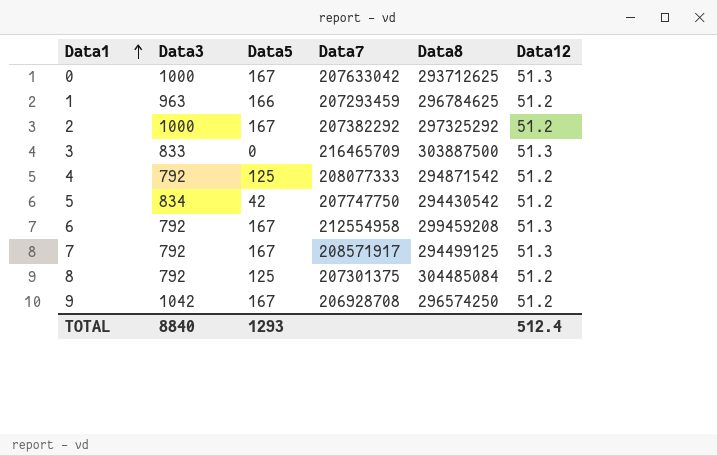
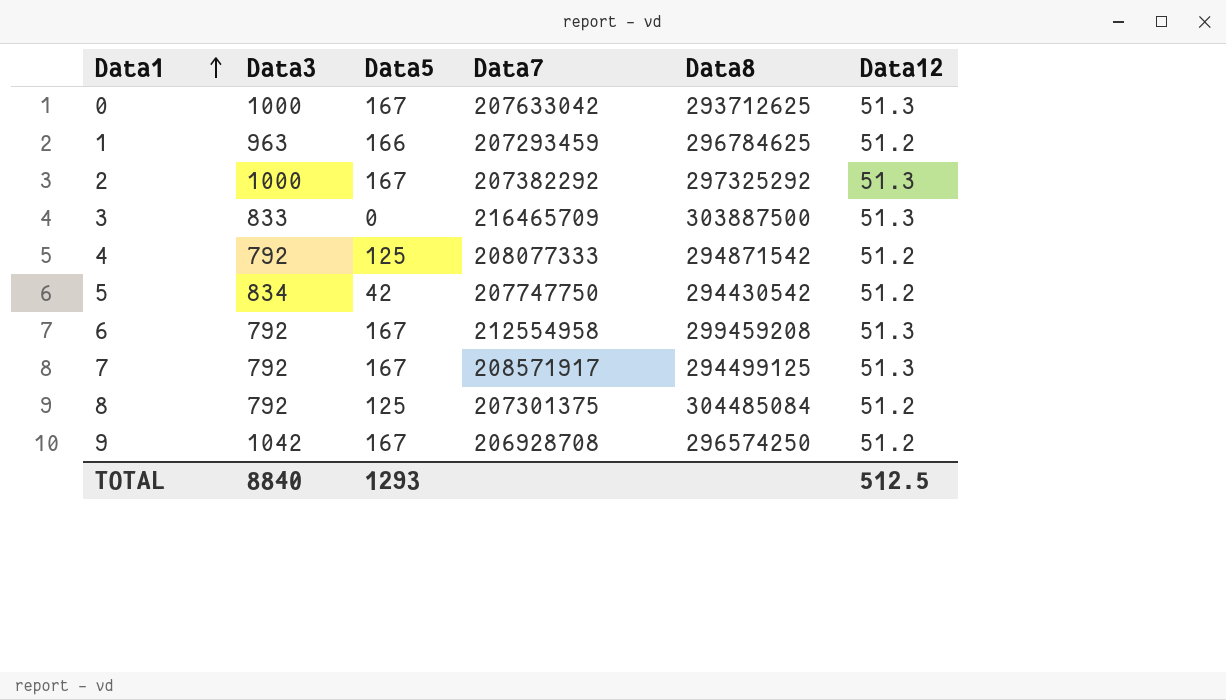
2 | Data12: 51.2 -> 51.3
TOTAL | Data12: 512.4 -> 512.5

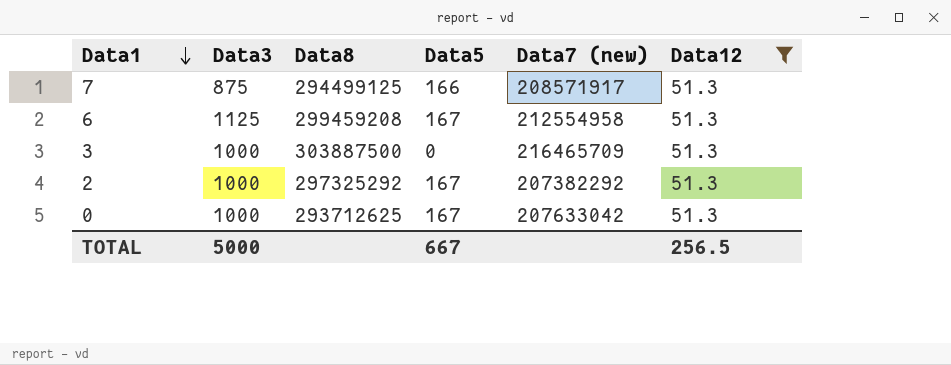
filter: none -> Data12 = 51.3
row order: Data1 ascending -> Data1 descending
column Data8 | position: 5 -> 3
column name: Data7 -> Data7 (new)
7 | Data3: 792 -> 875
7 | Data5: 167 -> 166
6 | Data3: 792 -> 1125
3 | Data3: 833 -> 1000
TOTAL | Data3: 8840 -> 5000
TOTAL | Data5: 1293 -> 667
TOTAL | Data12: 512.5 -> 256.5

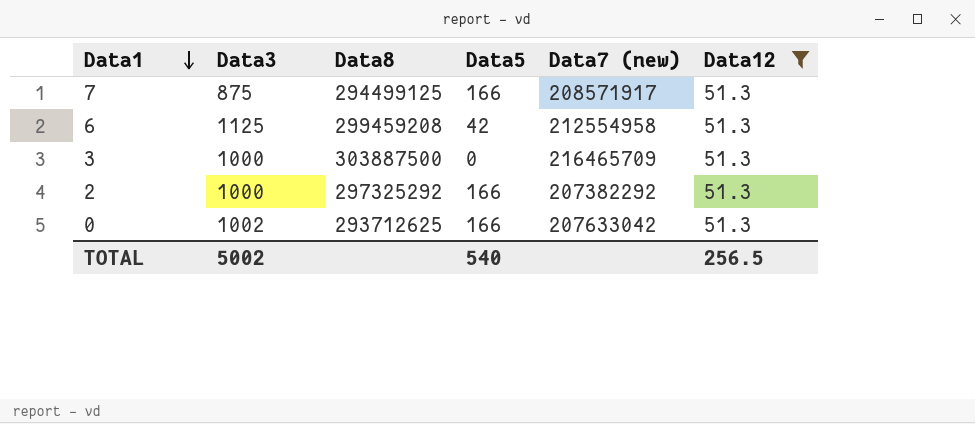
6 | Data5: 167 -> 42
2 | Data5: 167 -> 166
0 | Data3: 1000 -> 1002
0 | Data5: 167 -> 166
TOTAL | Data3: 5000 -> 5002
TOTAL | Data5: 667 -> 540

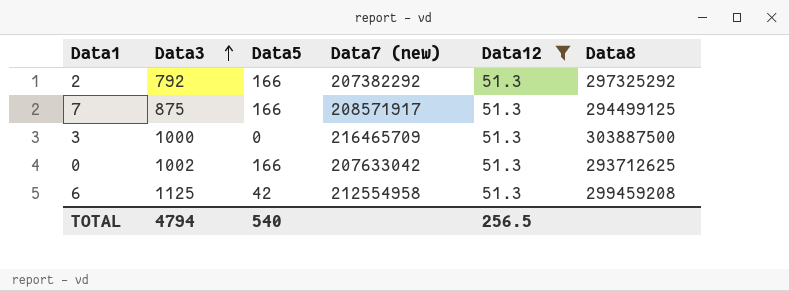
row order: Data1 descending -> Data3 ascending
column Data8 | position: 3 -> 6
2 | Data3: 1000 -> 792
TOTAL | Data3: 5002 -> 4794

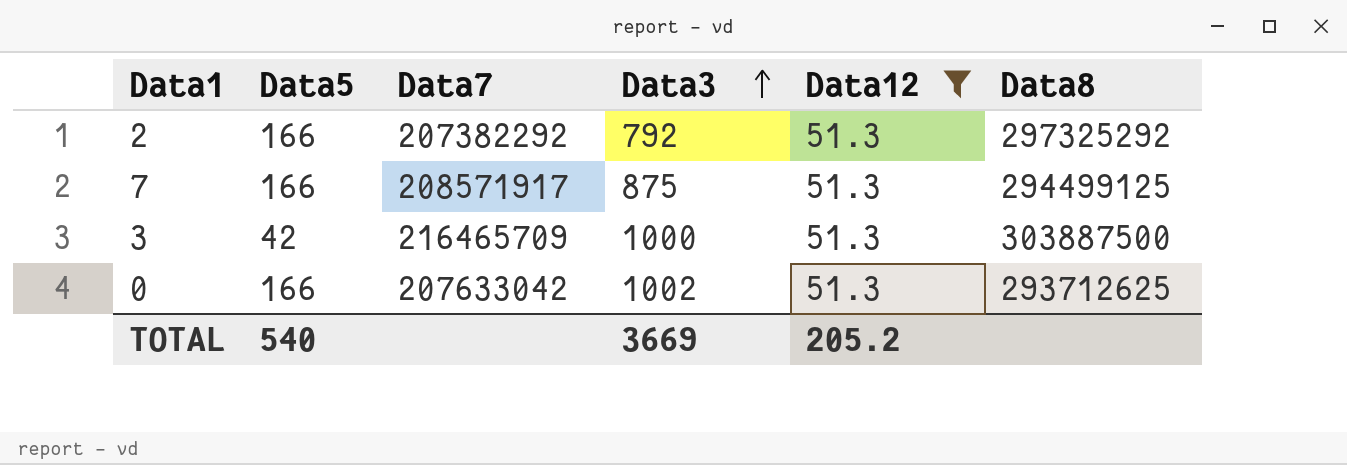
column name: Data7 (new) -> Data7
column Data3 | position: 2 -> 4
row 6: 1125 | 42 | 212554958 | 51.3 | 299459208 -> none
3 | Data5: 0 -> 42
TOTAL | Data3: 4794 -> 3669
TOTAL | Data12: 256.5 -> 205.2

